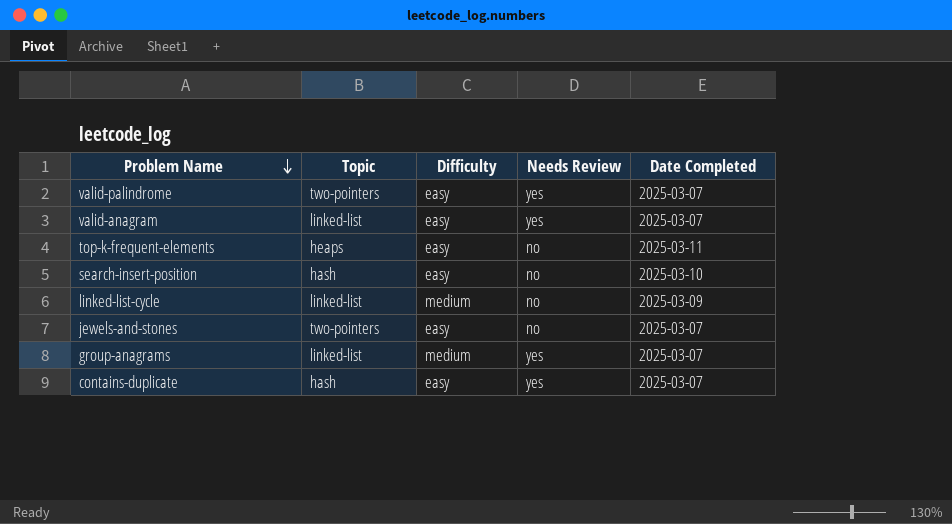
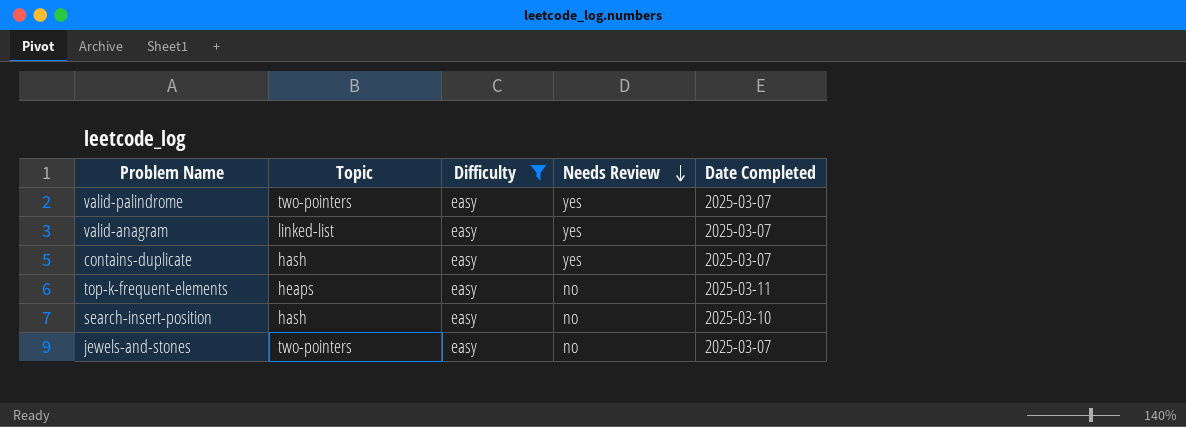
filter: none -> Difficulty = easy
row order: Problem Name descending -> Needs Review descending

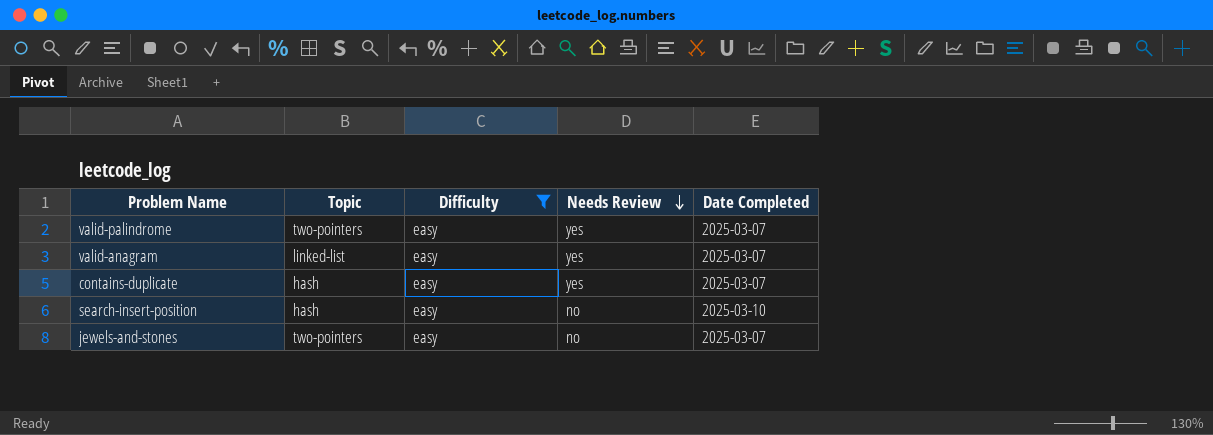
row top-k-frequent-elements: heaps | easy | no | 2025-03-11 -> none

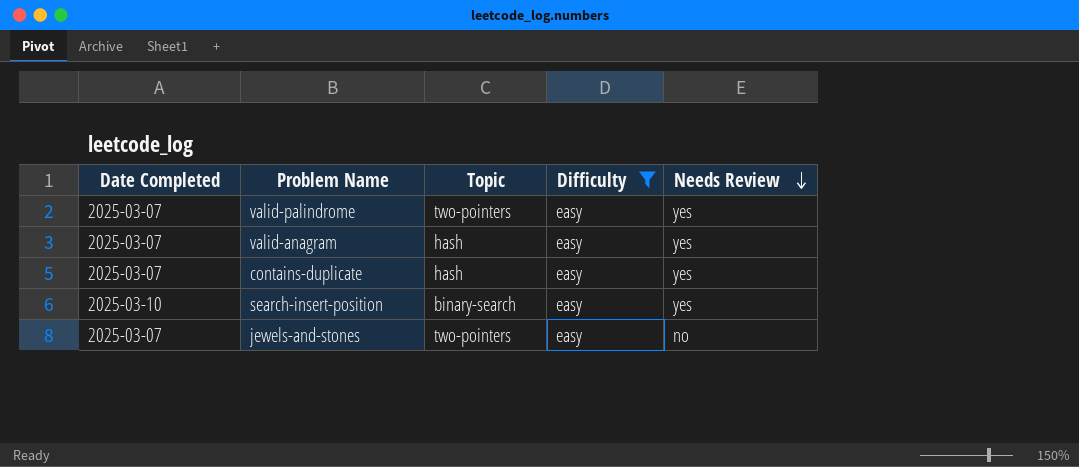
column Date Completed | position: 5 -> 1
valid-anagram | Topic: linked-list -> hash
search-insert-position | Topic: hash -> binary-search
search-insert-position | Needs Review: no -> yes

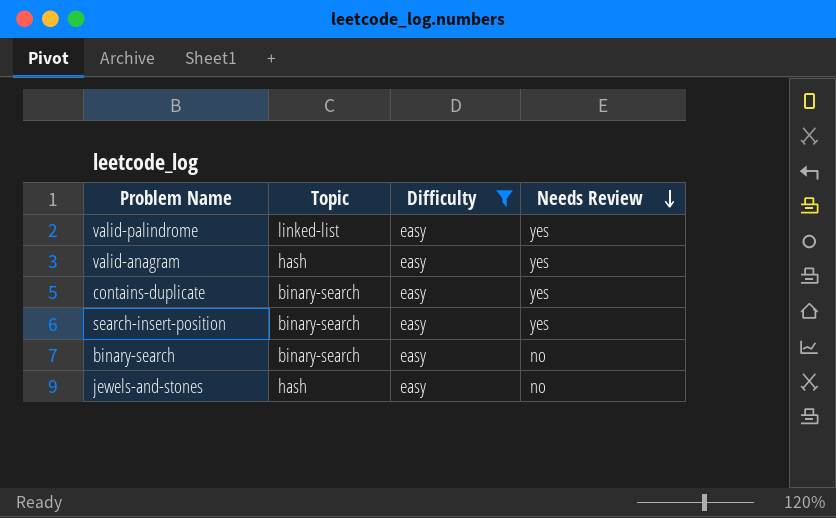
column Date Completed | position: 1 -> none
valid-palindrome | Topic: two-pointers -> linked-list
contains-duplicate | Topic: hash -> binary-search
row binary-search: none -> binary-search | easy | no
jewels-and-stones | Topic: two-pointers -> hash

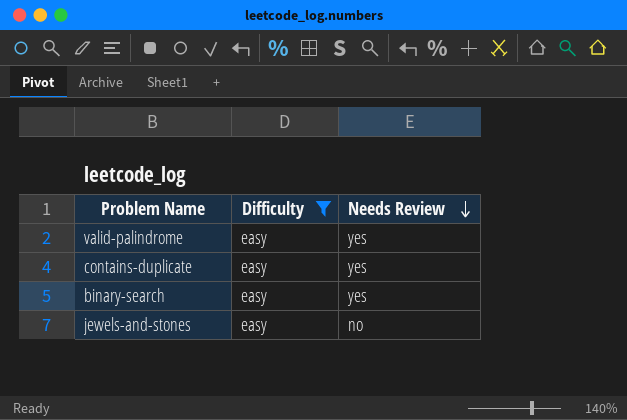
column Topic | position: 2 -> none
row valid-anagram: hash | easy | yes -> none
row search-insert-position: binary-search | easy | yes -> none
binary-search | Needs Review: no -> yes

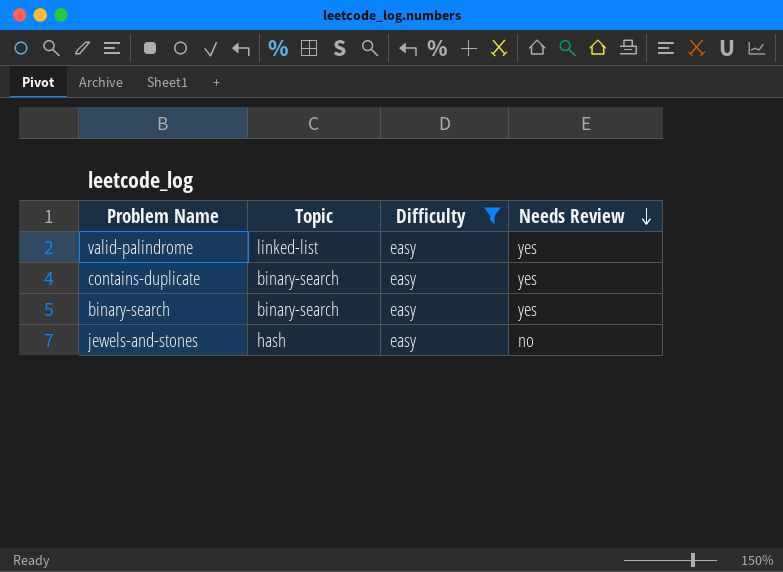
column Topic | position: none -> 2

